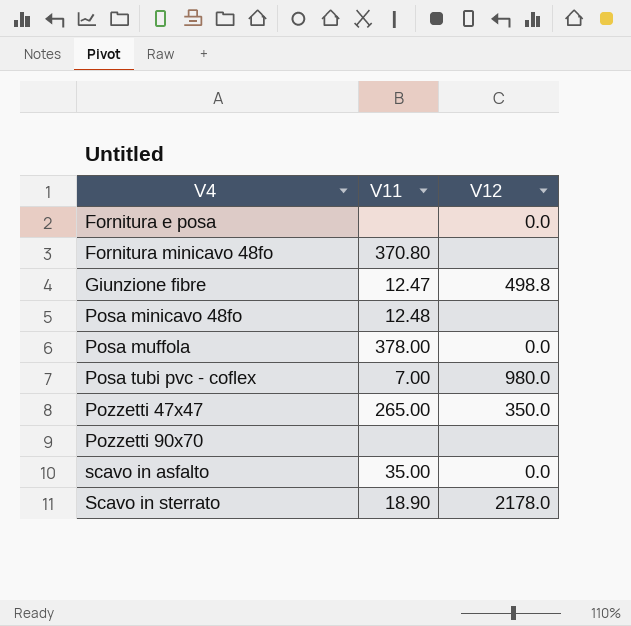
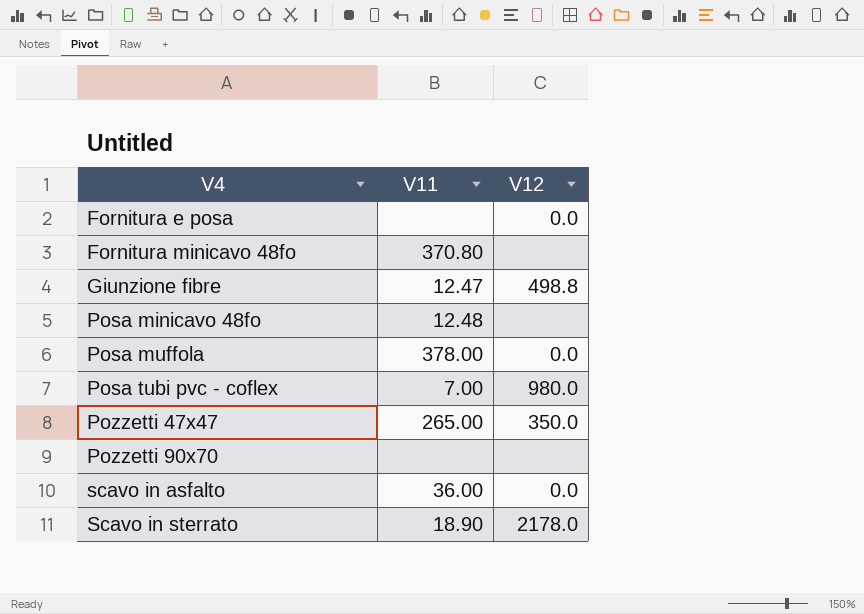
scavo in asfalto | V11: 35.00 -> 36.00

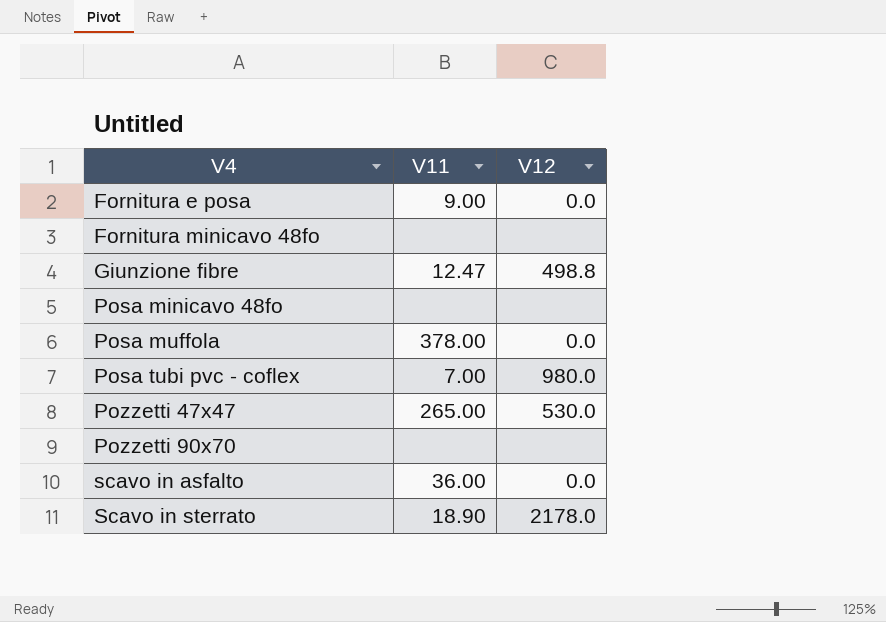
Fornitura e posa | V11: none -> 9.00
Fornitura minicavo 48fo | V11: 370.80 -> none
Posa minicavo 48fo | V11: 12.48 -> none
Pozzetti 47x47 | V12: 350.0 -> 530.0

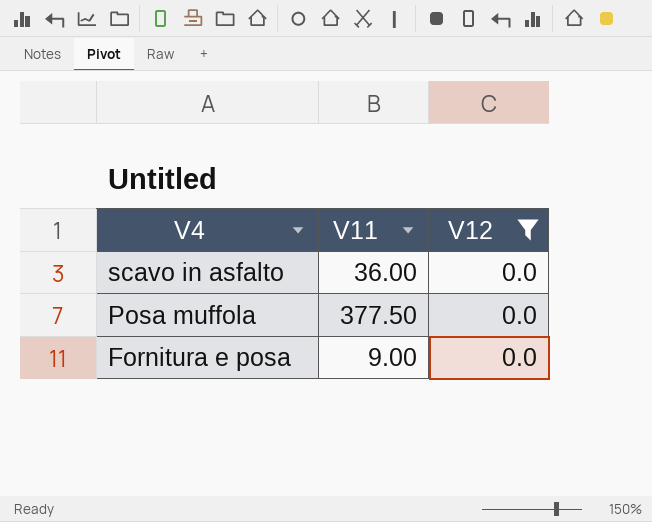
filter: none -> V12 = 0.0
row order: V4 ascending -> V4 descending
Posa muffola | V11: 378.00 -> 377.50

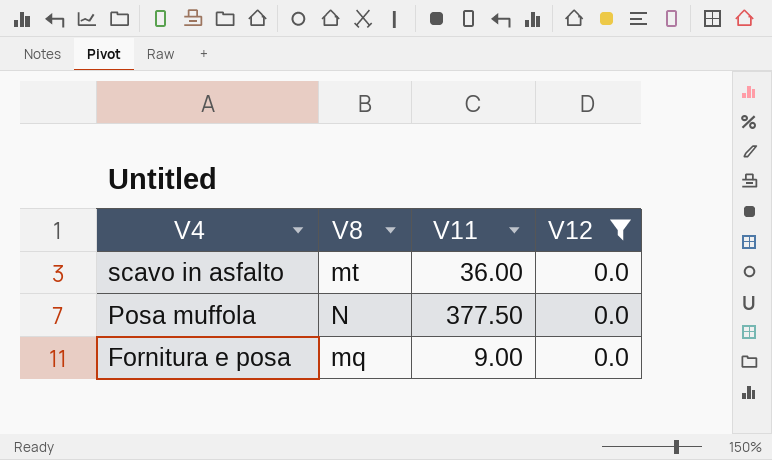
column V8 | position: none -> 2

